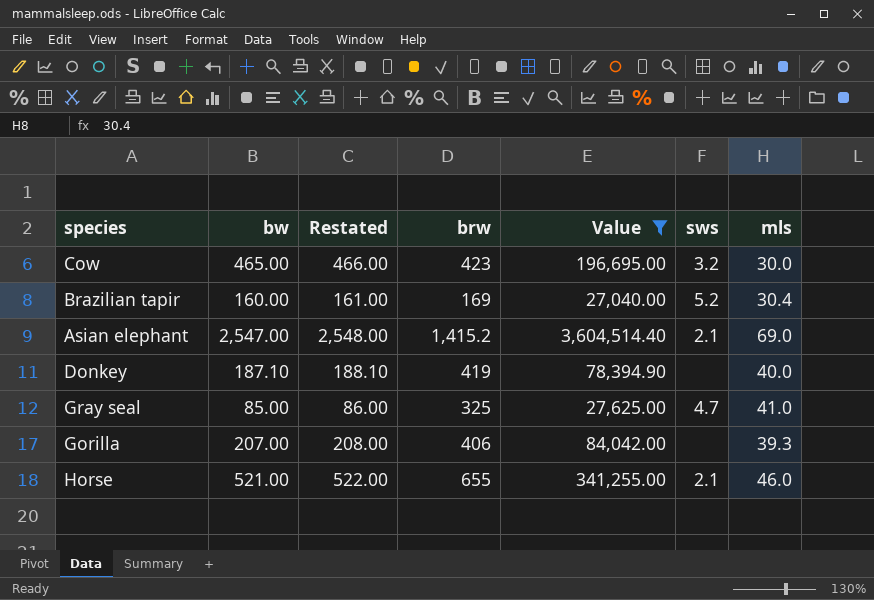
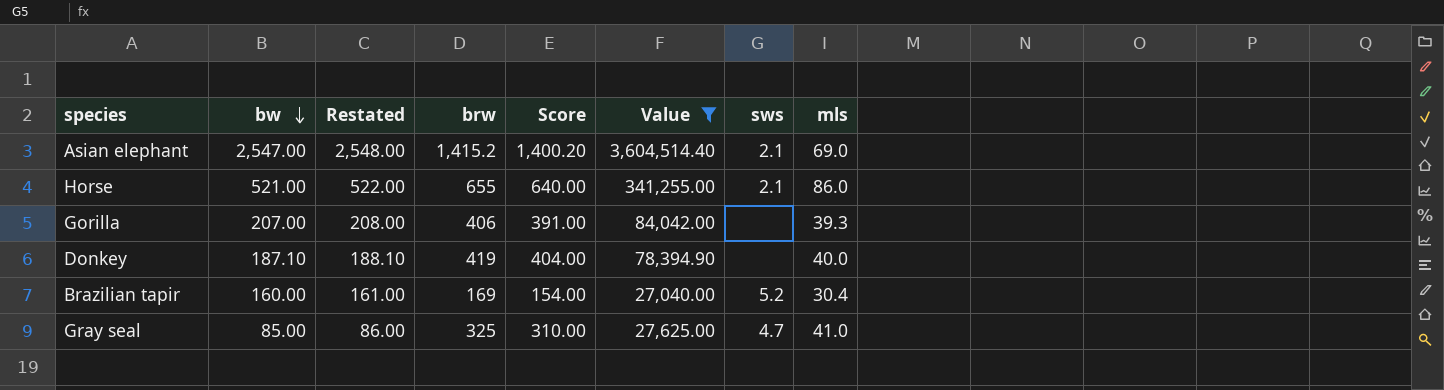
row order: none -> bw descending
column Score | formula: none -> [brw] - 15
row Cow: 465.00 | 466.00 | 423 | 196,695.00 | 3.2 | 30.0 -> none
Horse | mls: 46.0 -> 86.0

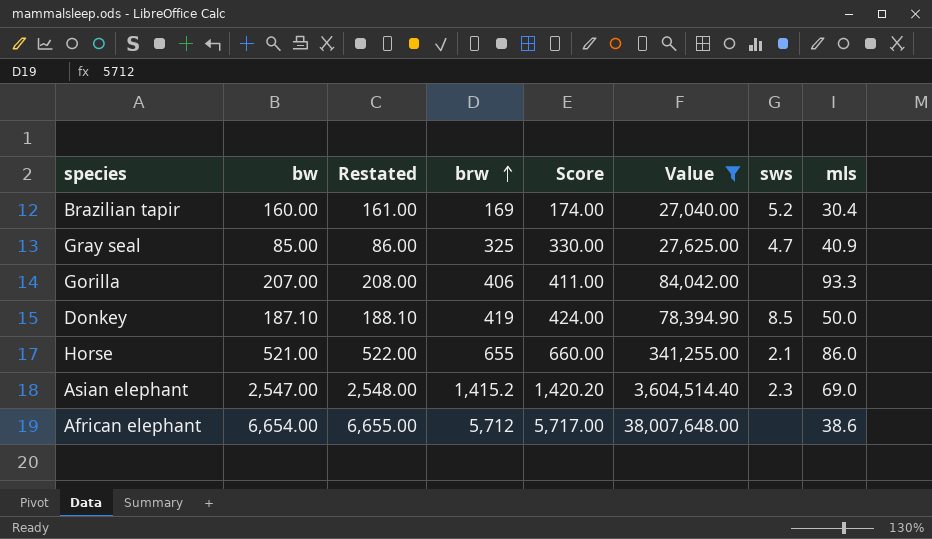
row order: bw descending -> brw ascending
column Score | formula: [brw] - 15 -> [brw] + 5
Gray seal | mls: 41.0 -> 40.9
Gorilla | mls: 39.3 -> 93.3
Donkey | sws: none -> 8.5
Donkey | mls: 40.0 -> 50.0
Asian elephant | sws: 2.1 -> 2.3
row African elephant: none -> 6,654.00 | 6,655.00 | 5,712 | 5,717.00 | 38,007,648.00 | none | 38.6

